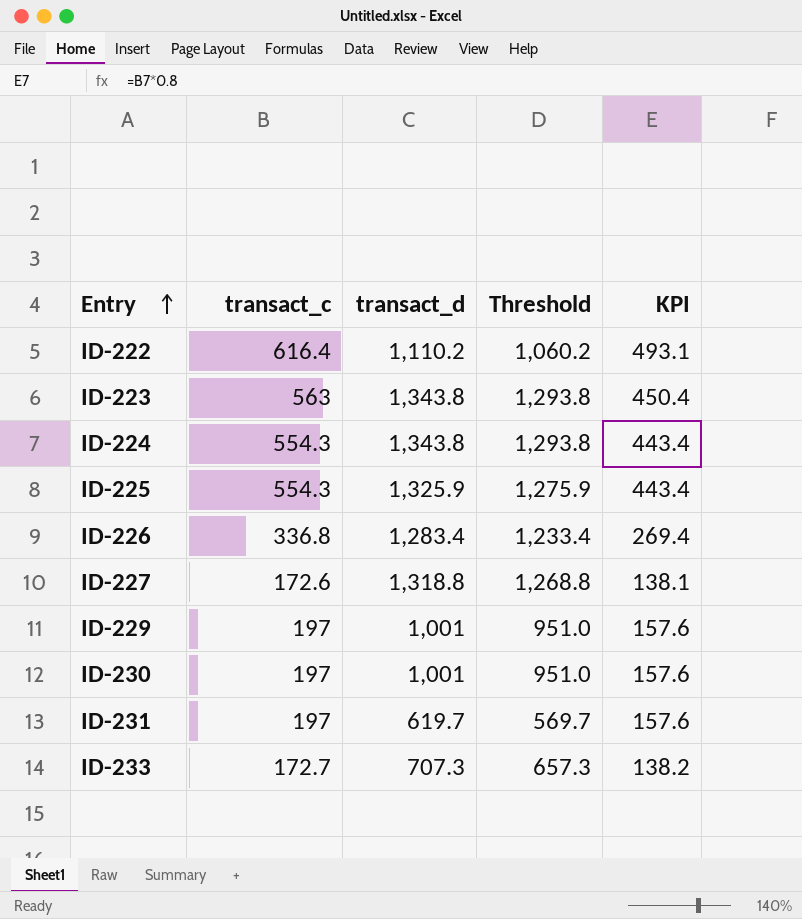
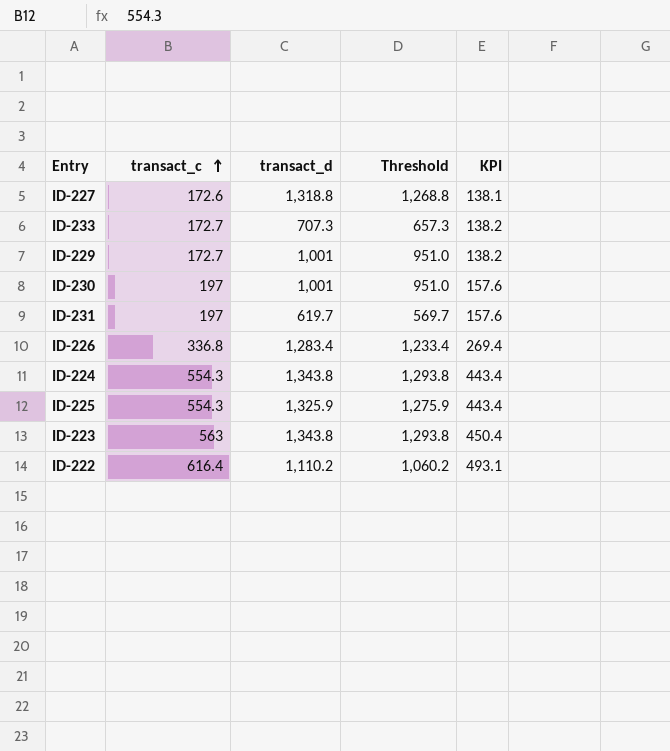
row order: Entry ascending -> transact_c ascending
ID-229 | transact_c: 197 -> 172.7
ID-229 | KPI: 157.6 -> 138.2

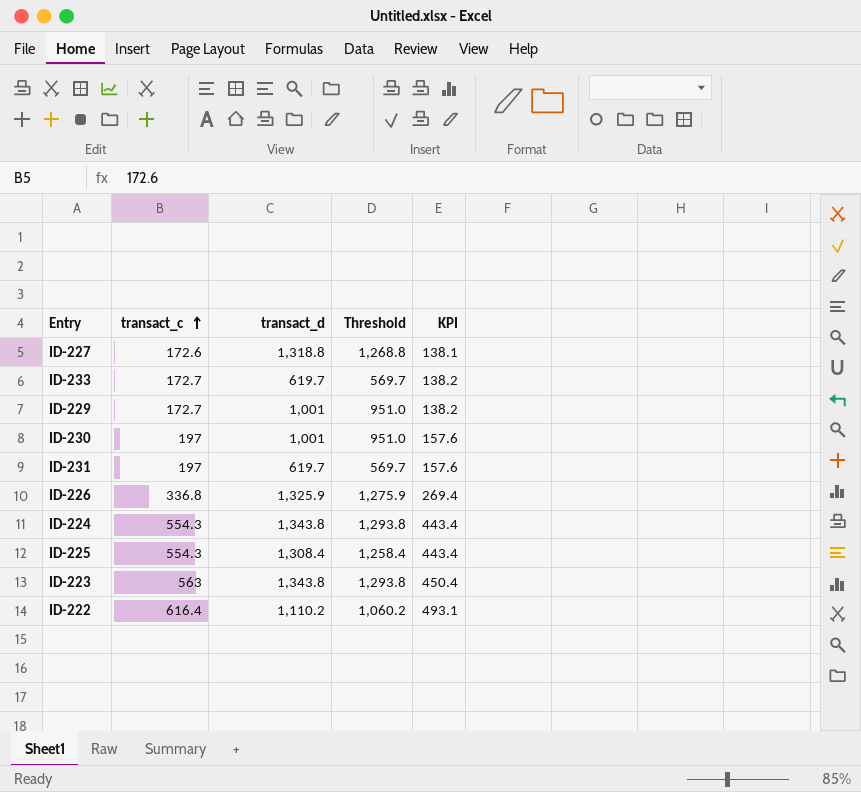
ID-233 | transact_d: 707.3 -> 619.7
ID-233 | Threshold: 657.3 -> 569.7
ID-226 | transact_d: 1,283.4 -> 1,325.9
ID-226 | Threshold: 1,233.4 -> 1,275.9
ID-225 | transact_d: 1,325.9 -> 1,308.4
ID-225 | Threshold: 1,275.9 -> 1,258.4

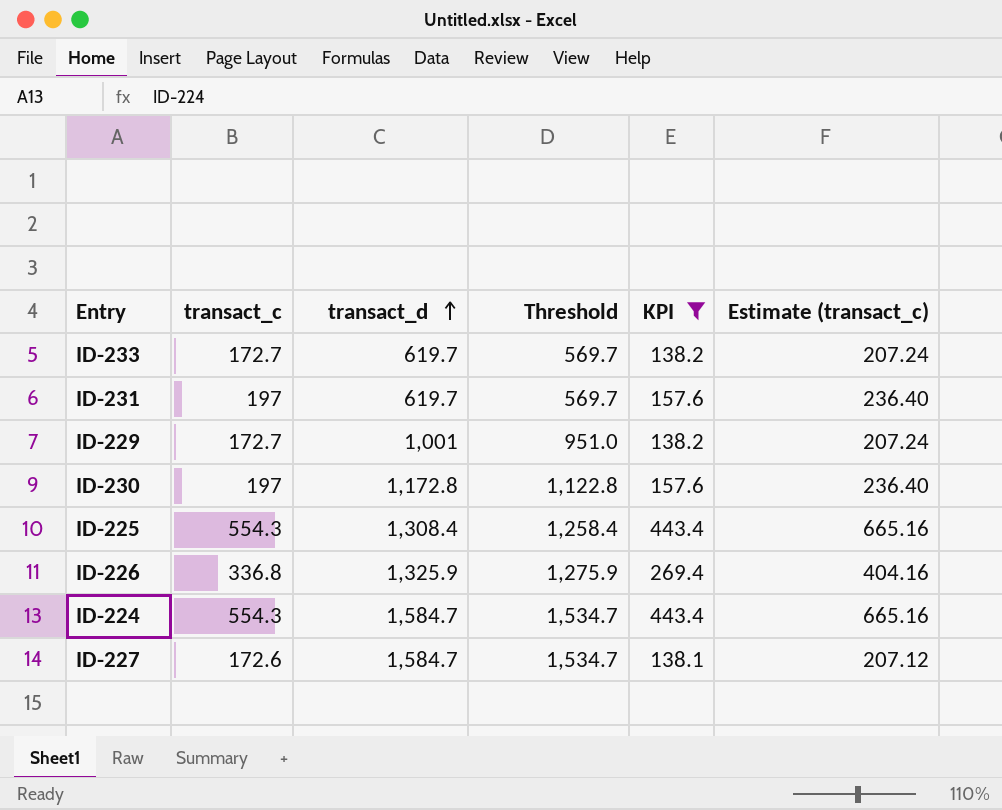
filter: none -> KPI <= 443.4
row order: transact_c ascending -> transact_d ascending
column Estimate (transact_c) | formula: none -> [transact_c] * 1.2
ID-230 | transact_d: 1,001 -> 1,172.8
ID-230 | Threshold: 951.0 -> 1,122.8
ID-224 | transact_d: 1,343.8 -> 1,584.7
ID-224 | Threshold: 1,293.8 -> 1,534.7
ID-227 | transact_d: 1,318.8 -> 1,584.7
ID-227 | Threshold: 1,268.8 -> 1,534.7

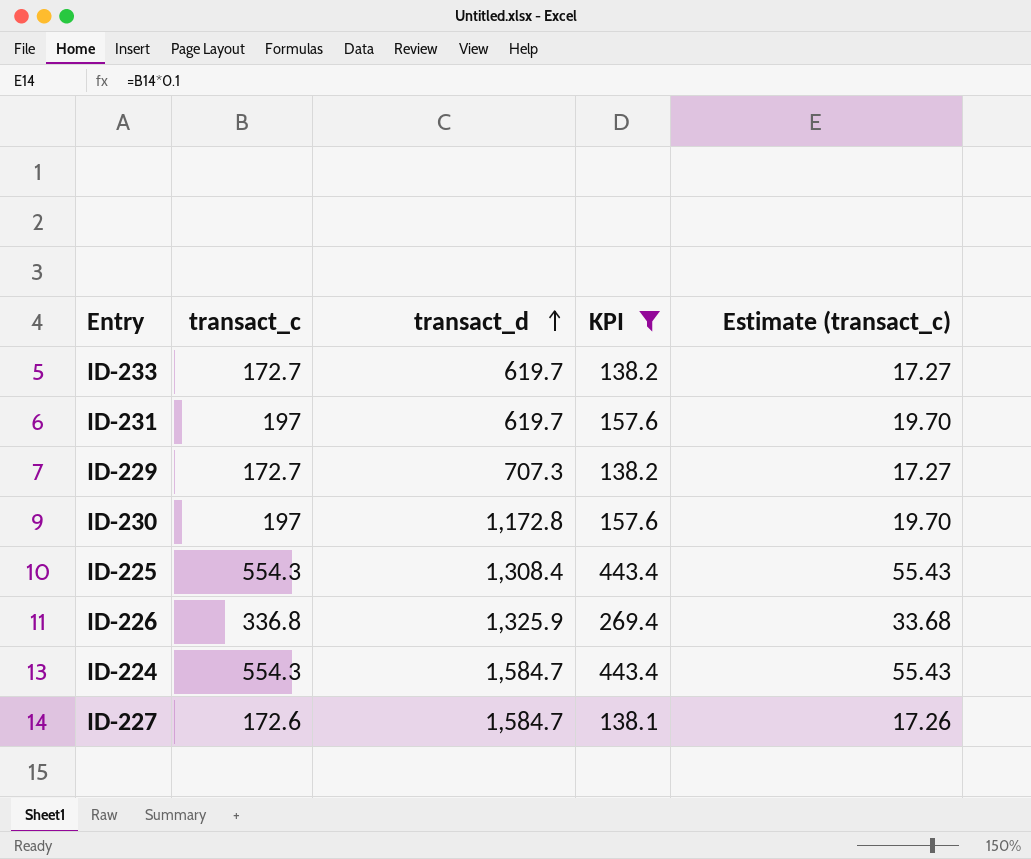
column Threshold | formula: [transact_d] - 50 -> none
column Estimate (transact_c) | formula: [transact_c] * 1.2 -> [transact_c] * 0.1
ID-229 | transact_d: 1,001 -> 707.3

